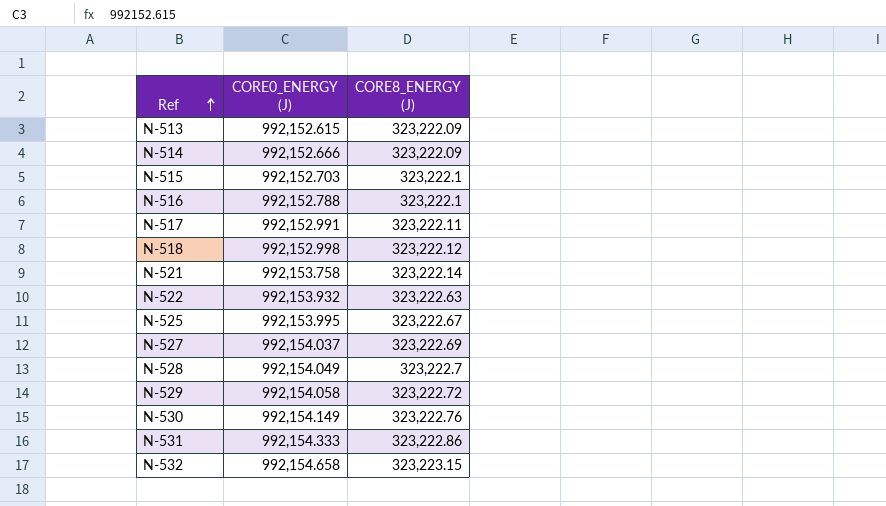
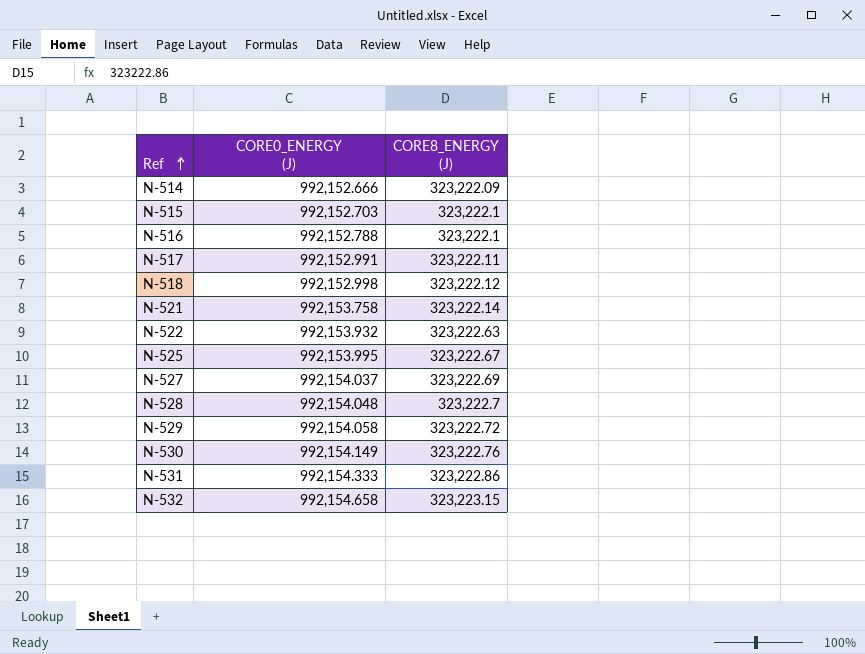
row N-513: 992,152.615 | 323,222.09 -> none
N-528 | CORE0_ENERGY (J): 992,154.049 -> 992,154.048

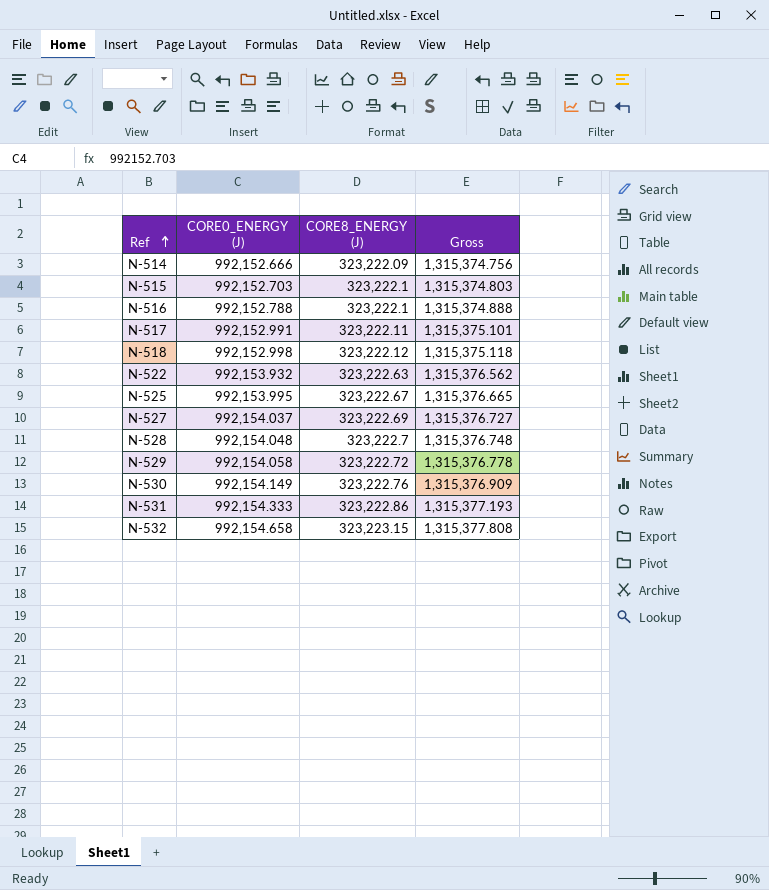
column Gross | formula: none -> [CORE0_ENERGY (J)] + [CORE8_ENERGY (J)]
row N-521: 992,153.758 | 323,222.14 -> none

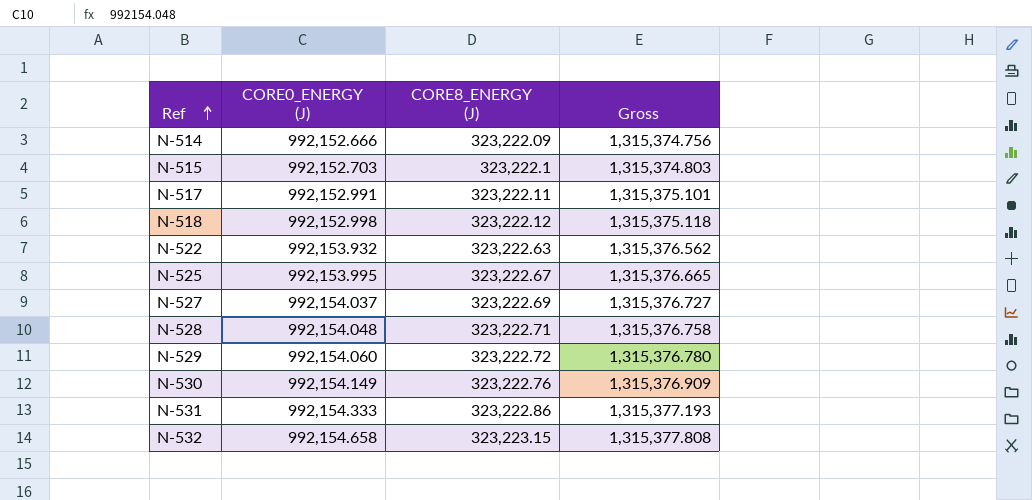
row N-516: 992,152.788 | 323,222.1 | 1,315,374.888 -> none
N-528 | CORE8_ENERGY (J): 323,222.7 -> 323,222.71
N-528 | Gross: 1,315,376.748 -> 1,315,376.758
N-529 | CORE0_ENERGY (J): 992,154.058 -> 992,154.060
N-529 | Gross: 1,315,376.778 -> 1,315,376.780

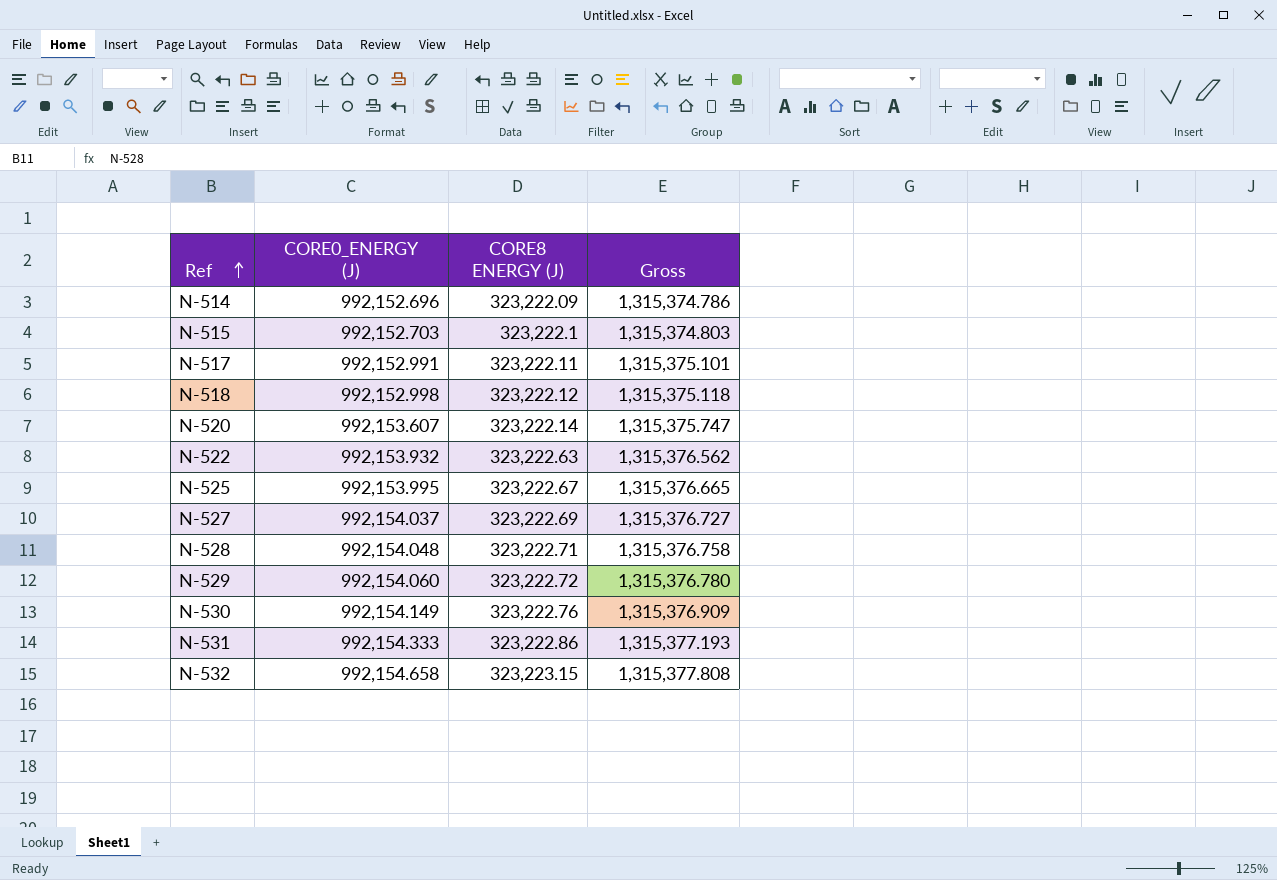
column name: CORE8_ENERGY (J) -> CORE8 ENERGY (J)
N-514 | CORE0_ENERGY (J): 992,152.666 -> 992,152.696
N-514 | Gross: 1,315,374.756 -> 1,315,374.786
row N-520: none -> 992,153.607 | 323,222.14 | 1,315,375.747

